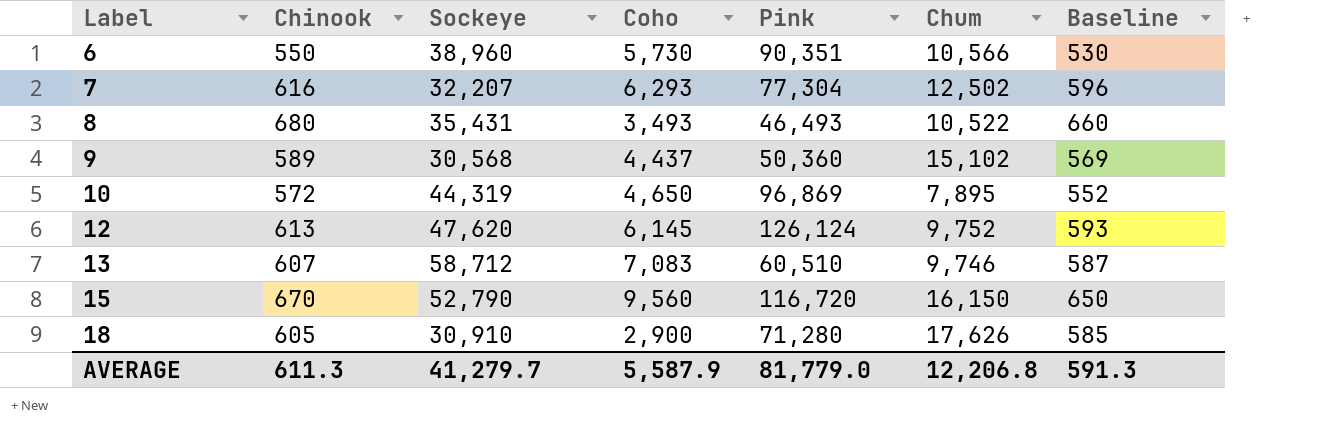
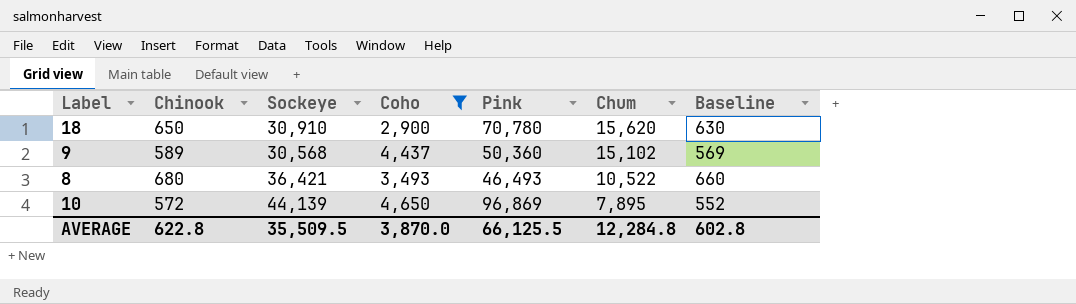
filter: none -> Coho <= 4,650
row order: Label ascending -> Chum descending
18 | Chinook: 605 -> 650
18 | Pink: 71,280 -> 70,780
18 | Chum: 17,626 -> 15,620
18 | Baseline: 585 -> 630
8 | Sockeye: 35,431 -> 36,421
10 | Sockeye: 44,319 -> 44,139
AVERAGE | Chinook: 611.3 -> 622.8
AVERAGE | Sockeye: 41,279.7 -> 35,509.5
AVERAGE | Coho: 5,587.9 -> 3,870.0
AVERAGE | Pink: 81,779.0 -> 66,125.5
AVERAGE | Chum: 12,206.8 -> 12,284.8
AVERAGE | Baseline: 591.3 -> 602.8

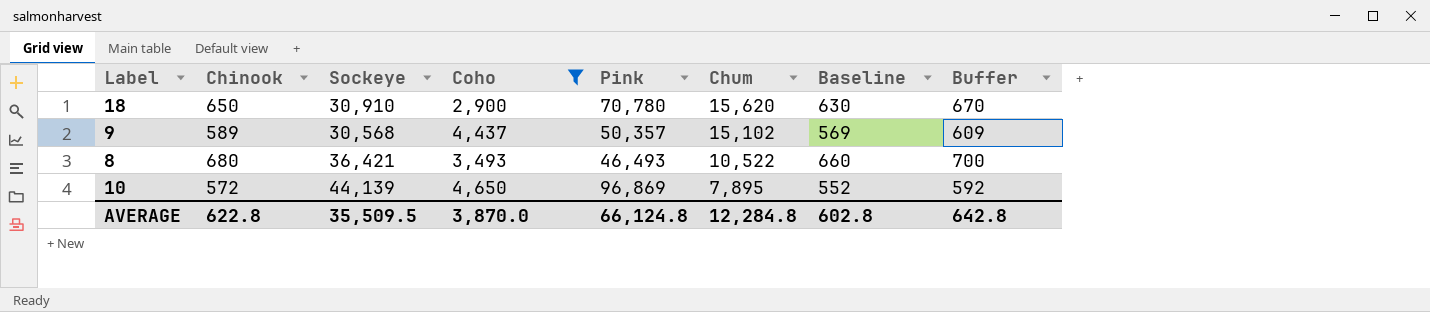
column Buffer | formula: none -> [Chinook] + 20
9 | Pink: 50,360 -> 50,357
AVERAGE | Pink: 66,125.5 -> 66,124.8

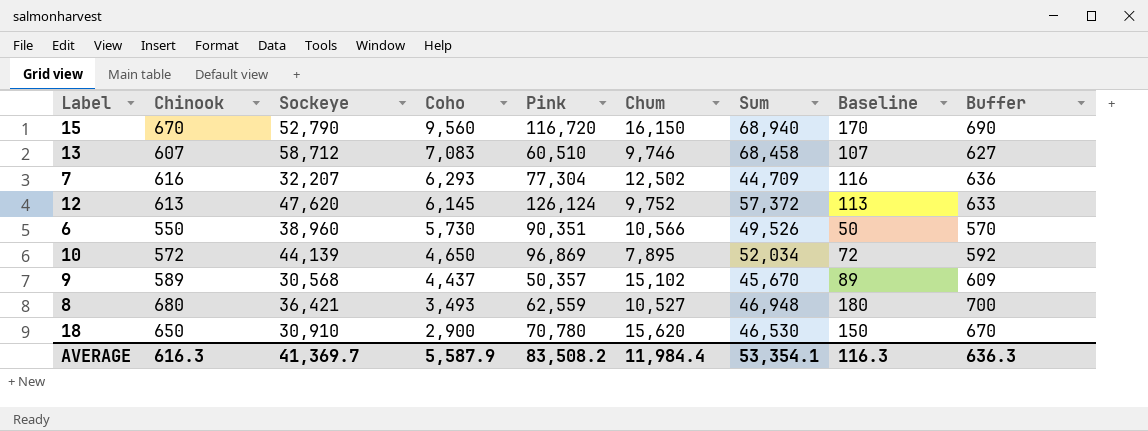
filter: Coho <= 4,650 -> none
row order: Chum descending -> Coho descending
column Sum | formula: none -> [Sockeye] + [Chum]
column Baseline | formula: [Chinook] - 20 -> [Chinook] - 500
8 | Pink: 46,493 -> 62,559
8 | Chum: 10,522 -> 10,527
AVERAGE | Chinook: 622.8 -> 616.3
AVERAGE | Sockeye: 35,509.5 -> 41,369.7
AVERAGE | Coho: 3,870.0 -> 5,587.9
AVERAGE | Pink: 66,124.8 -> 83,508.2
AVERAGE | Chum: 12,284.8 -> 11,984.4
AVERAGE | Baseline: 602.8 -> 116.3
AVERAGE | Buffer: 642.8 -> 636.3

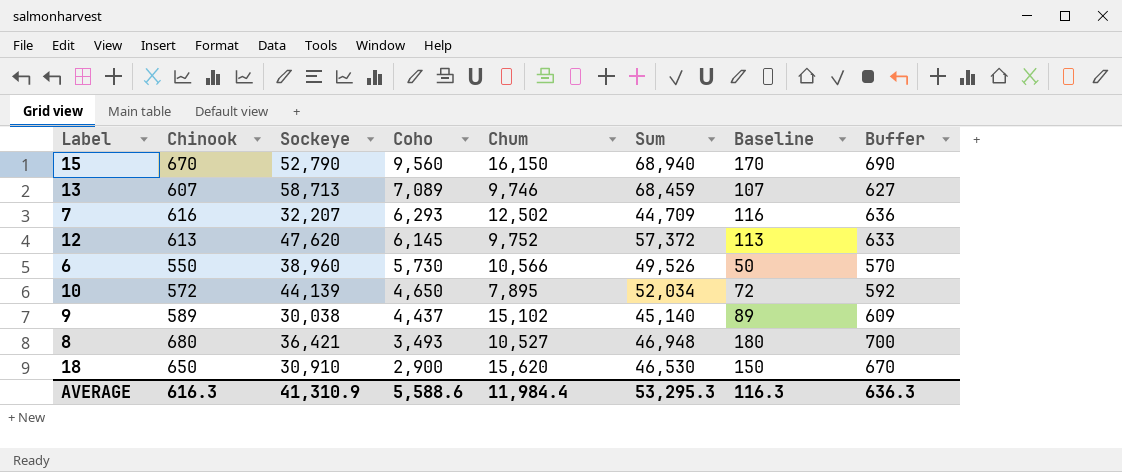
column Pink | position: 5 -> none
13 | Sockeye: 58,712 -> 58,713
13 | Coho: 7,083 -> 7,089
13 | Sum: 68,458 -> 68,459
9 | Sockeye: 30,568 -> 30,038
9 | Sum: 45,670 -> 45,140
AVERAGE | Sockeye: 41,369.7 -> 41,310.9
AVERAGE | Coho: 5,587.9 -> 5,588.6
AVERAGE | Sum: 53,354.1 -> 53,295.3

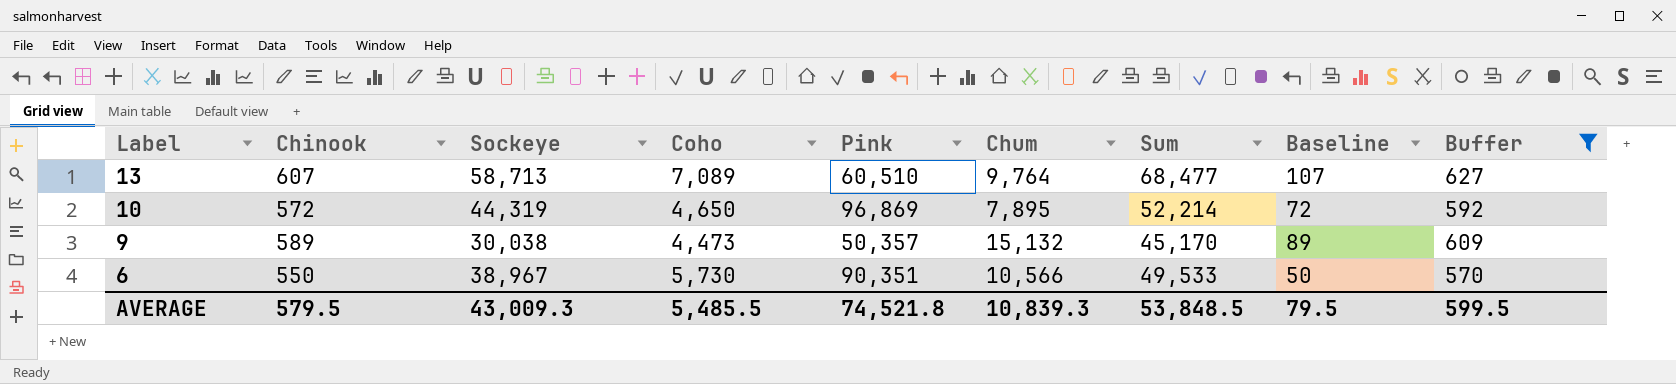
filter: none -> Buffer <= 627
row order: Coho descending -> Label descending
column Pink | position: none -> 5
13 | Chum: 9,746 -> 9,764
13 | Sum: 68,459 -> 68,477
10 | Sockeye: 44,139 -> 44,319
10 | Sum: 52,034 -> 52,214
9 | Coho: 4,437 -> 4,473
9 | Chum: 15,102 -> 15,132
9 | Sum: 45,140 -> 45,170
6 | Sockeye: 38,960 -> 38,967
6 | Sum: 49,526 -> 49,533
AVERAGE | Chinook: 616.3 -> 579.5
AVERAGE | Sockeye: 41,310.9 -> 43,009.3
AVERAGE | Coho: 5,588.6 -> 5,485.5
AVERAGE | Chum: 11,984.4 -> 10,839.3
AVERAGE | Sum: 53,295.3 -> 53,848.5
AVERAGE | Baseline: 116.3 -> 79.5
AVERAGE | Buffer: 636.3 -> 599.5

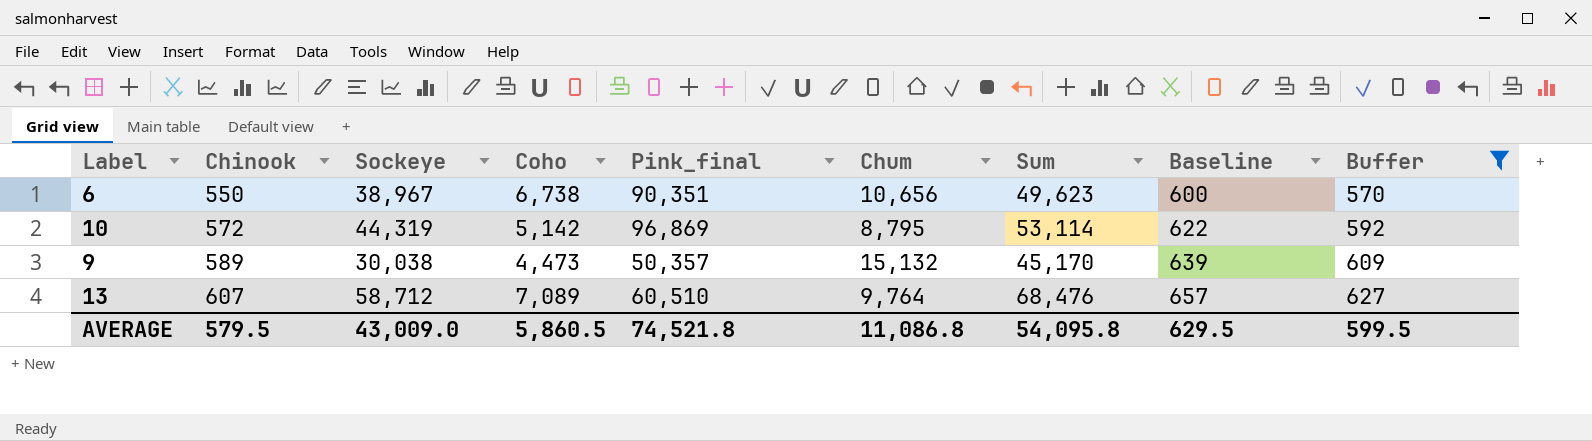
row order: Label descending -> Chinook ascending
column name: Pink -> Pink_final
column Baseline | formula: [Chinook] - 500 -> [Chinook] + 50
6 | Coho: 5,730 -> 6,738
6 | Chum: 10,566 -> 10,656
6 | Sum: 49,533 -> 49,623
10 | Coho: 4,650 -> 5,142
10 | Chum: 7,895 -> 8,795
10 | Sum: 52,214 -> 53,114
13 | Sockeye: 58,713 -> 58,712
13 | Sum: 68,477 -> 68,476
AVERAGE | Sockeye: 43,009.3 -> 43,009.0
AVERAGE | Coho: 5,485.5 -> 5,860.5
AVERAGE | Chum: 10,839.3 -> 11,086.8
AVERAGE | Sum: 53,848.5 -> 54,095.8
AVERAGE | Baseline: 79.5 -> 629.5

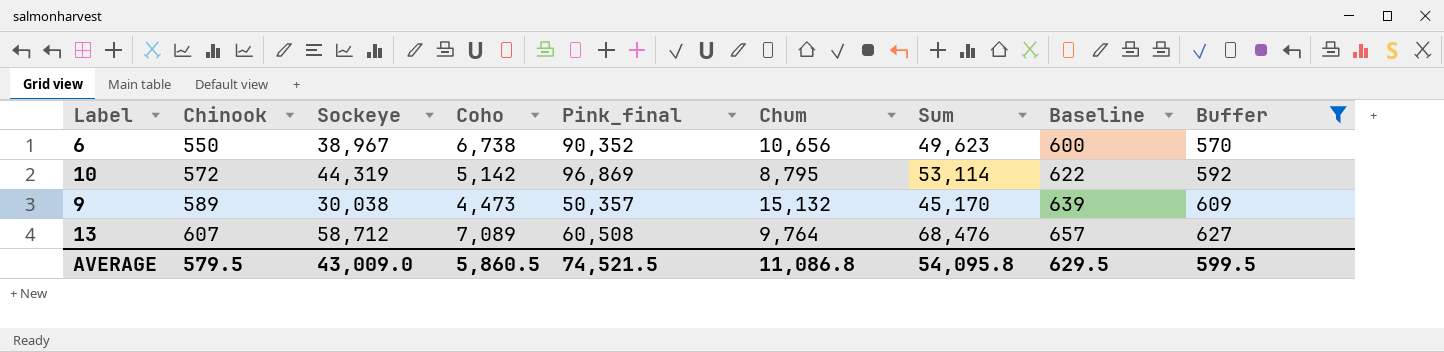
6 | Pink_final: 90,351 -> 90,352
13 | Pink_final: 60,510 -> 60,508
AVERAGE | Pink_final: 74,521.8 -> 74,521.5

